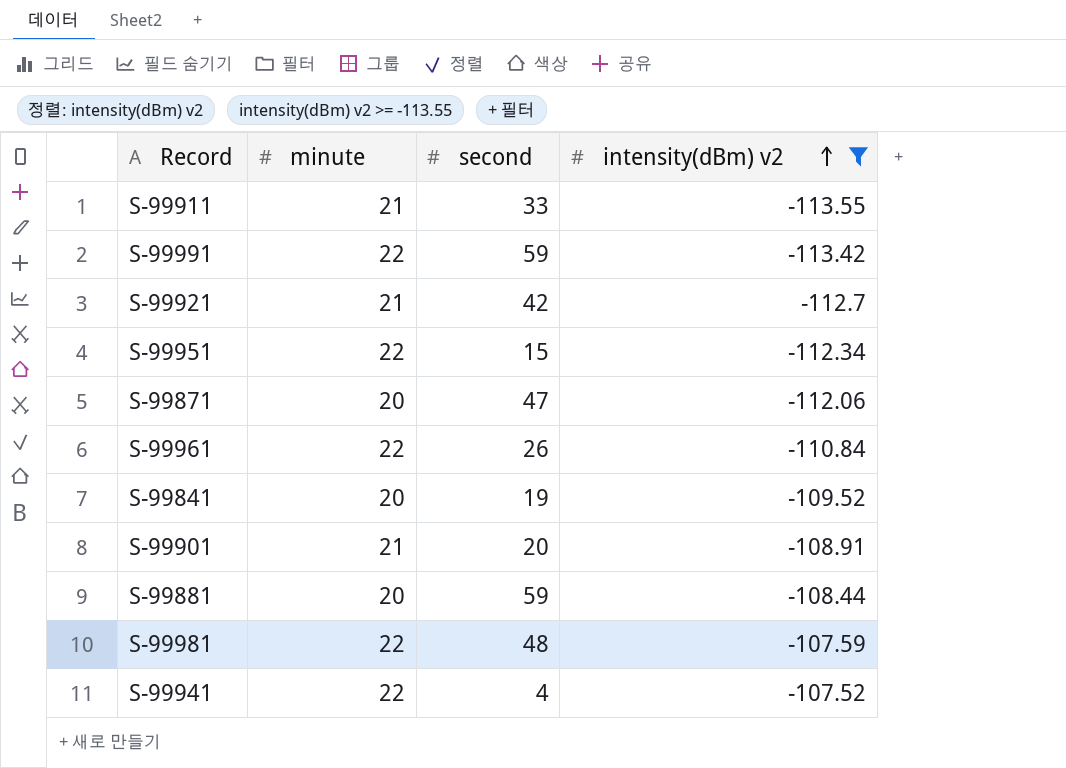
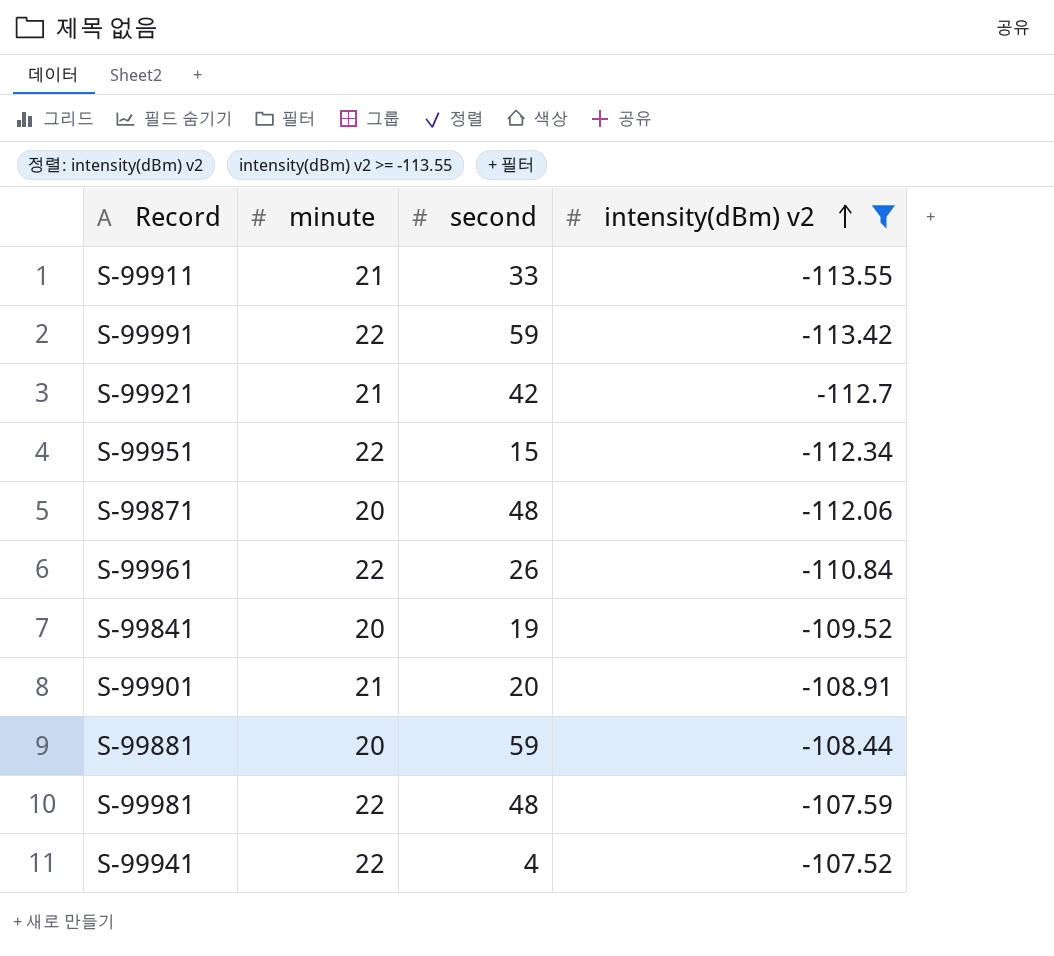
S-99871 | second: 47 -> 48

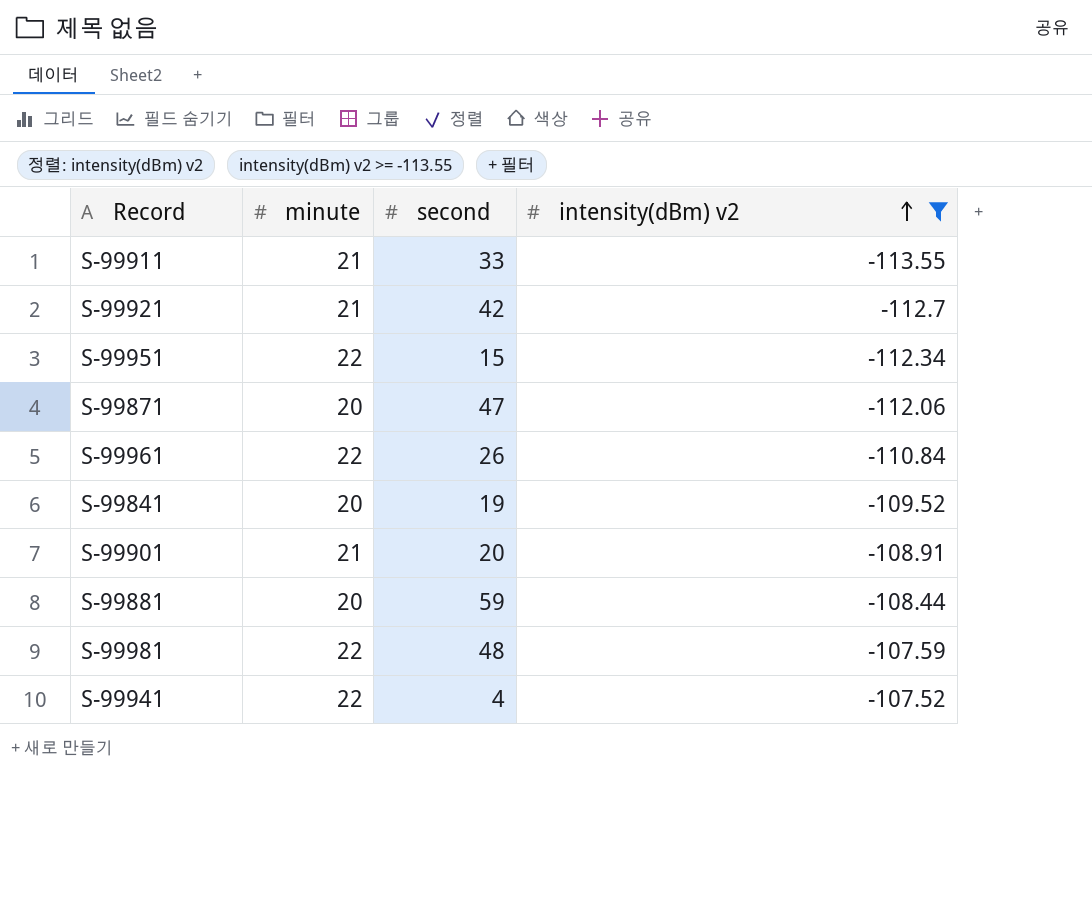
row S-99991: 22 | 59 | -113.42 -> none
S-99871 | second: 48 -> 47

